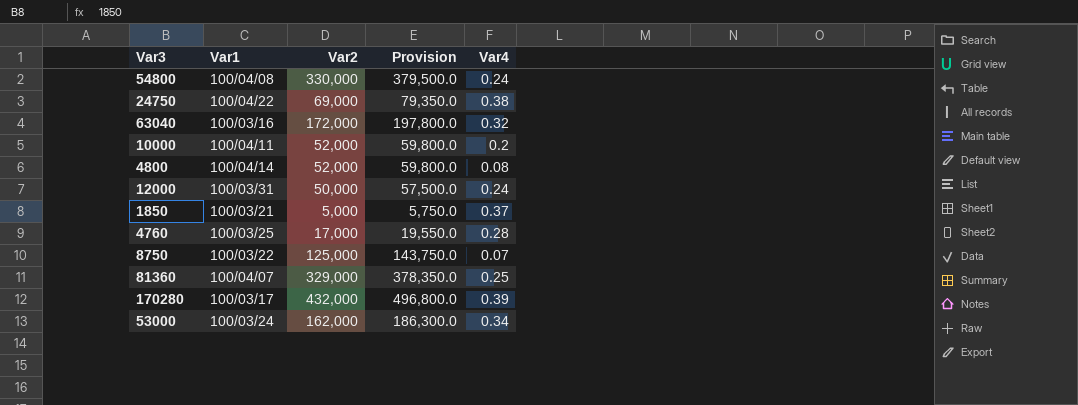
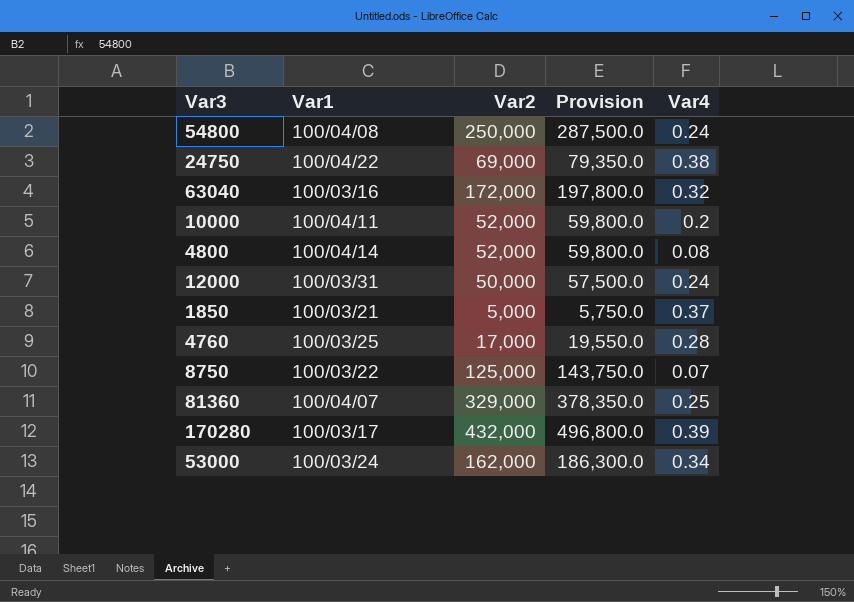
54800 | Var2: 330,000 -> 250,000
54800 | Provision: 379,500.0 -> 287,500.0

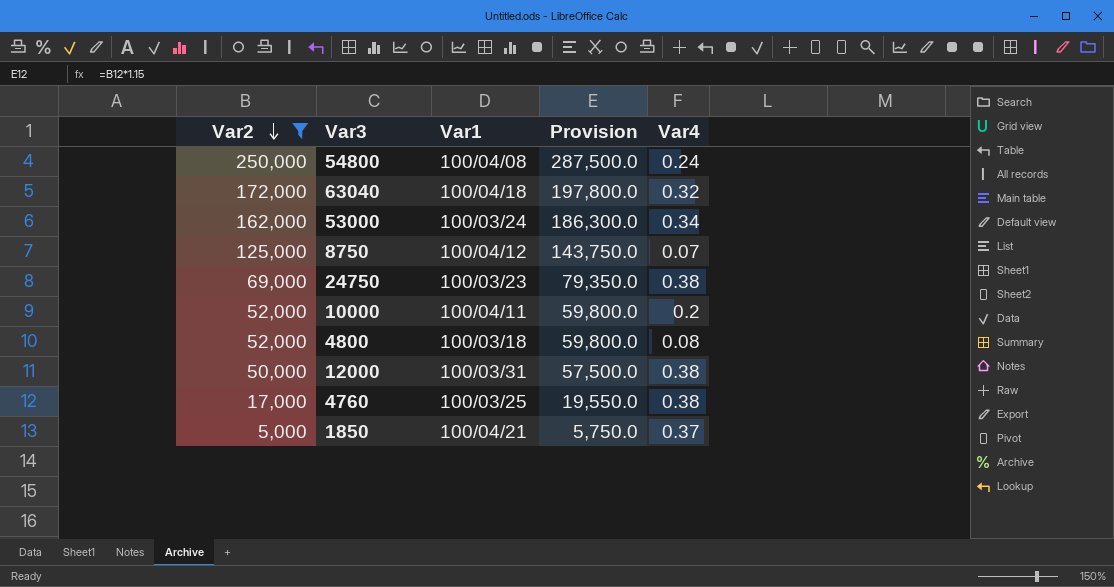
filter: none -> Var2 <= 250,000
row order: none -> Var2 descending
column Var2 | position: 3 -> 1
63040 | Var1: 100/03/16 -> 100/04/18
8750 | Var1: 100/03/22 -> 100/04/12
24750 | Var1: 100/04/22 -> 100/03/23
4800 | Var1: 100/04/14 -> 100/03/18
12000 | Var4: 0.24 -> 0.38
4760 | Var4: 0.28 -> 0.38
1850 | Var1: 100/03/21 -> 100/04/21

